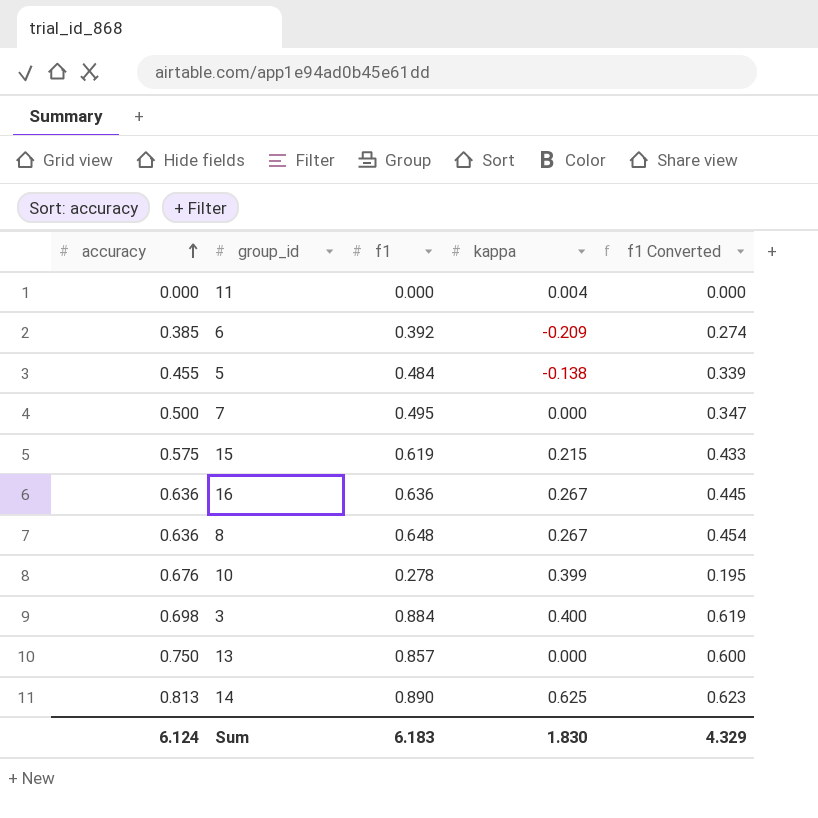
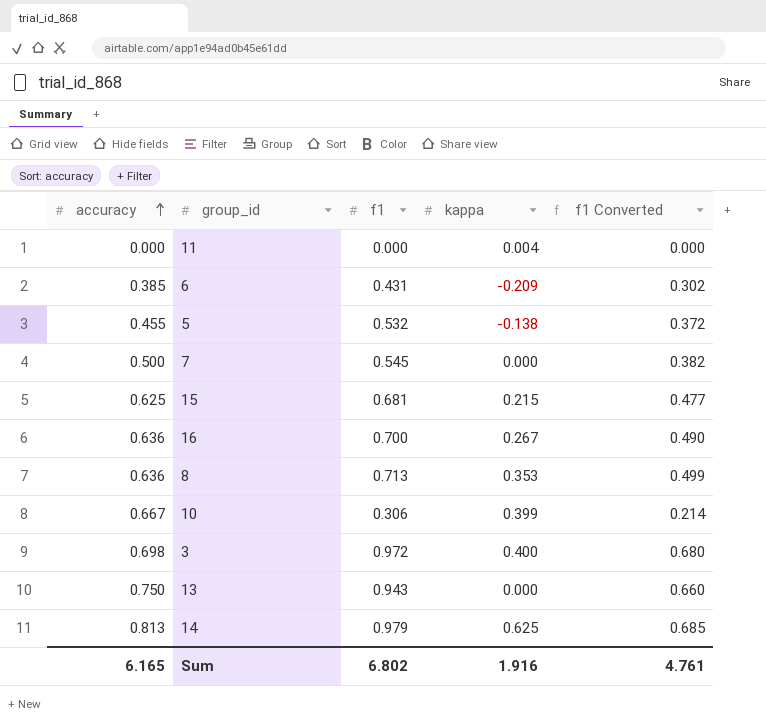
6 | f1: 0.392 -> 0.431
6 | f1 Converted: 0.274 -> 0.302
5 | f1: 0.484 -> 0.532
5 | f1 Converted: 0.339 -> 0.372
7 | f1: 0.495 -> 0.545
7 | f1 Converted: 0.347 -> 0.382
15 | accuracy: 0.575 -> 0.625
15 | f1: 0.619 -> 0.681
15 | f1 Converted: 0.433 -> 0.477
16 | f1: 0.636 -> 0.700
16 | f1 Converted: 0.445 -> 0.490
8 | f1: 0.648 -> 0.713
8 | kappa: 0.267 -> 0.353
8 | f1 Converted: 0.454 -> 0.499
10 | accuracy: 0.676 -> 0.667
10 | f1: 0.278 -> 0.306
10 | f1 Converted: 0.195 -> 0.214
3 | f1: 0.884 -> 0.972
3 | f1 Converted: 0.619 -> 0.680
13 | f1: 0.857 -> 0.943
13 | f1 Converted: 0.600 -> 0.660
14 | f1: 0.890 -> 0.979
14 | f1 Converted: 0.623 -> 0.685
Sum | accuracy: 6.124 -> 6.165
Sum | f1: 6.183 -> 6.802
Sum | kappa: 1.830 -> 1.916
Sum | f1 Converted: 4.329 -> 4.761

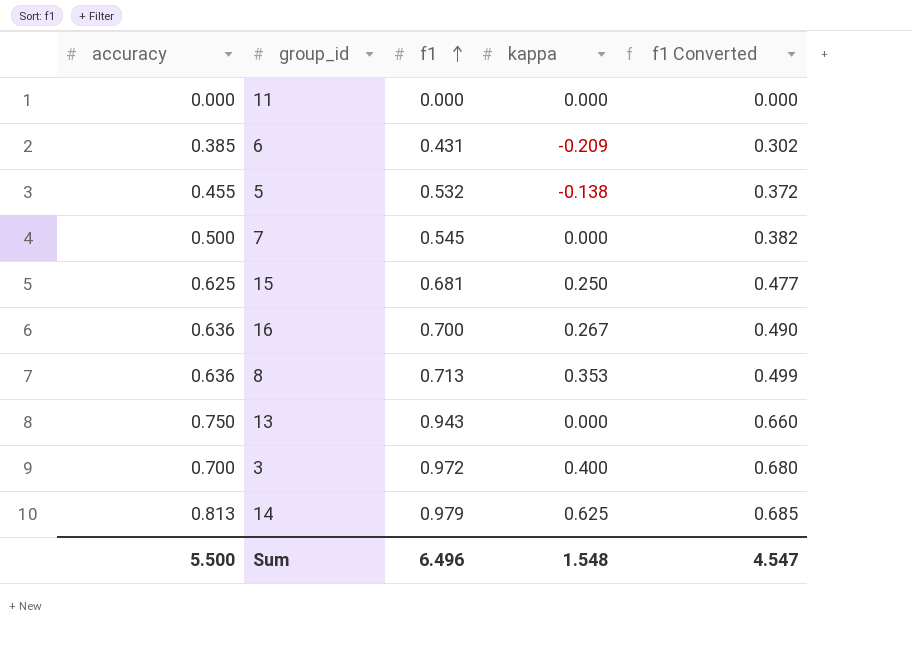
row order: accuracy ascending -> f1 ascending
row 10: 0.667 | 0.306 | 0.399 | 0.214 -> none
11 | kappa: 0.004 -> 0.000
15 | kappa: 0.215 -> 0.250
3 | accuracy: 0.698 -> 0.700
Sum | accuracy: 6.165 -> 5.500
Sum | f1: 6.802 -> 6.496
Sum | kappa: 1.916 -> 1.548
Sum | f1 Converted: 4.761 -> 4.547

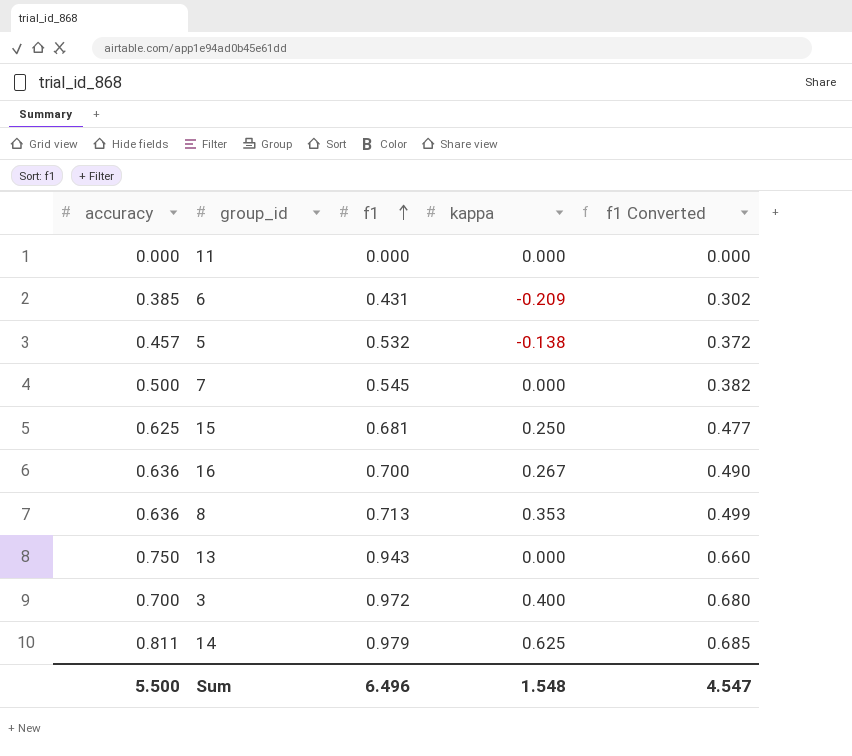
5 | accuracy: 0.455 -> 0.457
14 | accuracy: 0.813 -> 0.811

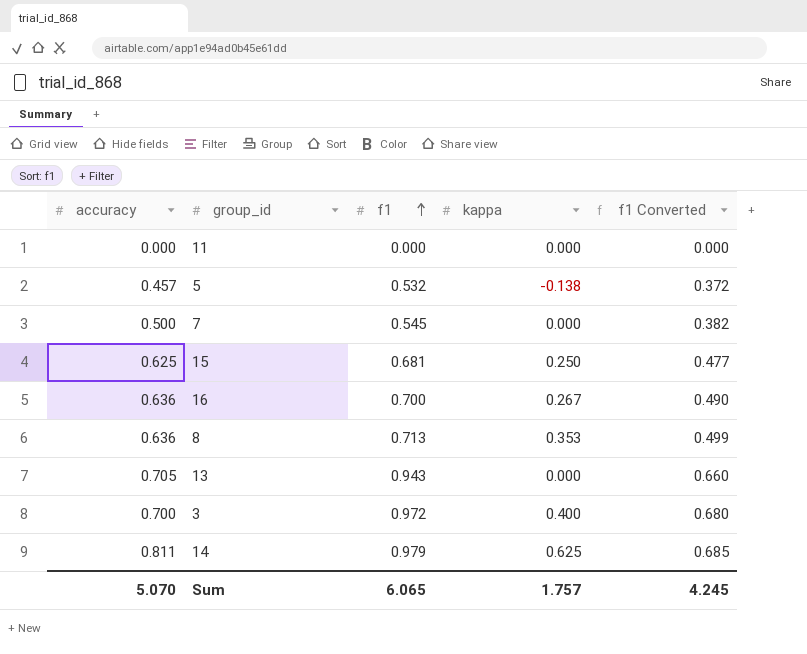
row 6: 0.385 | 0.431 | -0.209 | 0.302 -> none
13 | accuracy: 0.750 -> 0.705
Sum | accuracy: 5.500 -> 5.070
Sum | f1: 6.496 -> 6.065
Sum | kappa: 1.548 -> 1.757
Sum | f1 Converted: 4.547 -> 4.245

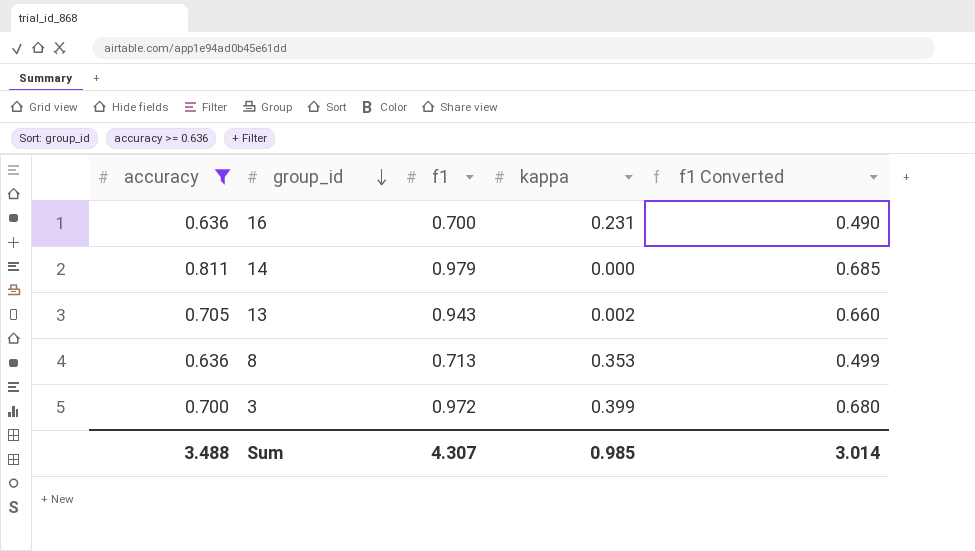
filter: none -> accuracy >= 0.636
row order: f1 ascending -> group_id descending
16 | kappa: 0.267 -> 0.231
14 | kappa: 0.625 -> 0.000
13 | kappa: 0.000 -> 0.002
3 | kappa: 0.400 -> 0.399
Sum | accuracy: 5.070 -> 3.488
Sum | f1: 6.065 -> 4.307
Sum | kappa: 1.757 -> 0.985
Sum | f1 Converted: 4.245 -> 3.014

